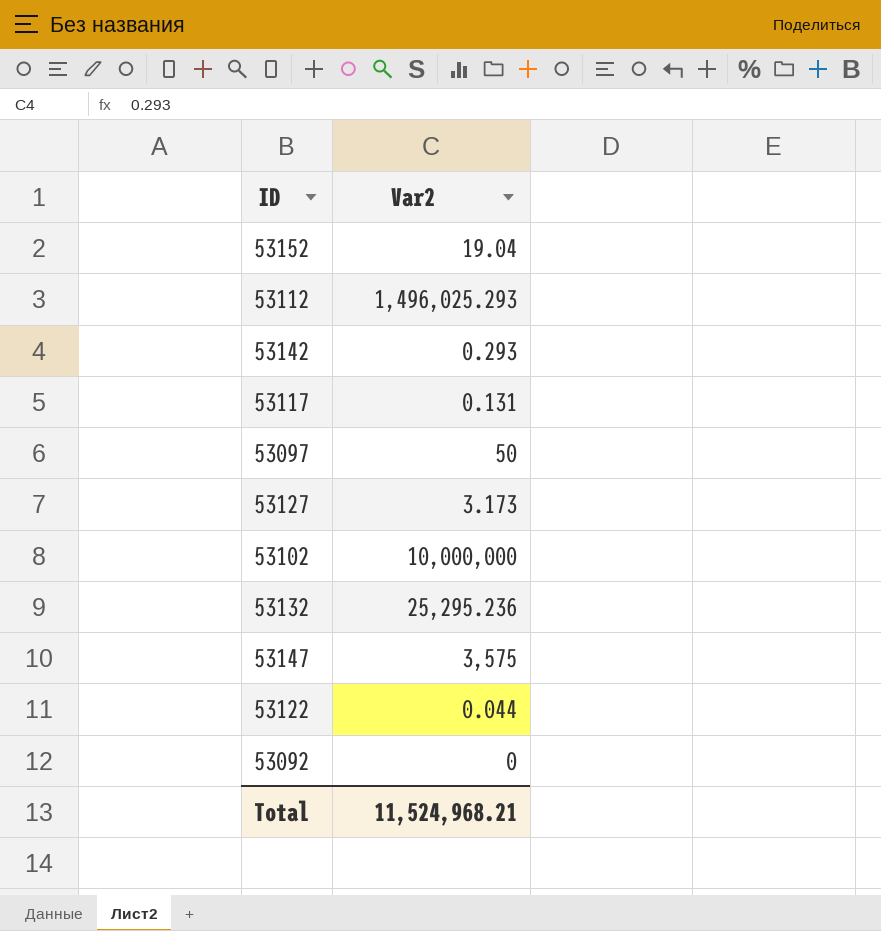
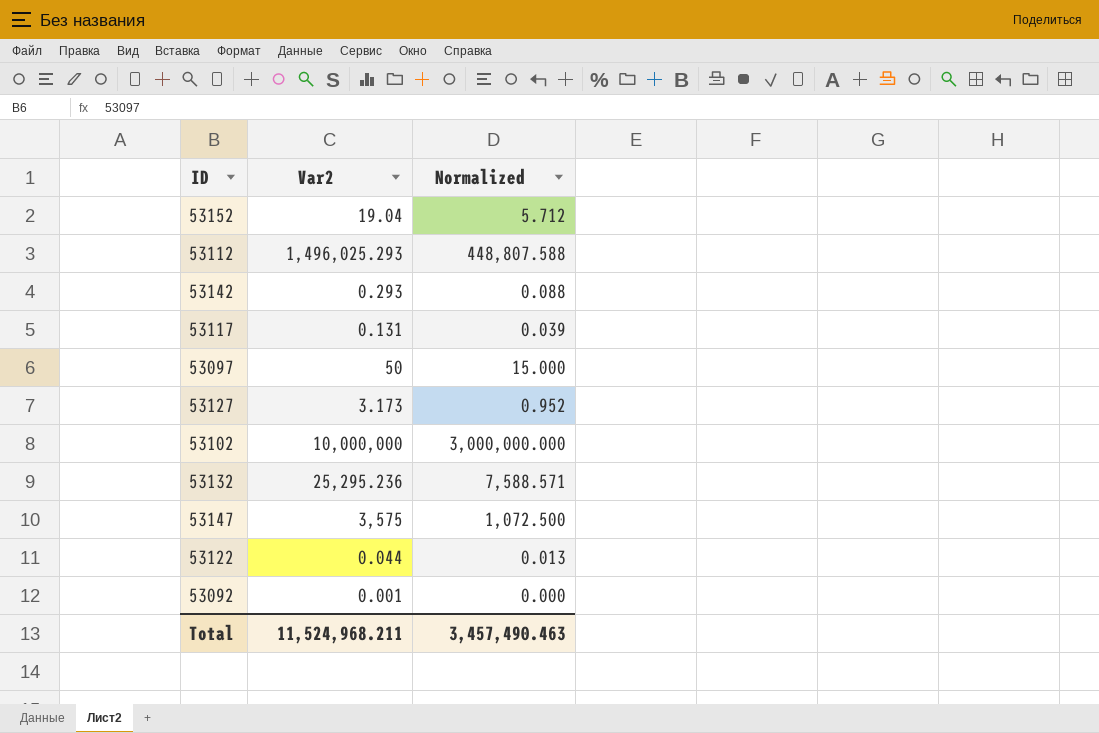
column Normalized | formula: none -> [Var2] * 0.3
53092 | Var2: 0 -> 0.001
Total | Var2: 11,524,968.21 -> 11,524,968.211

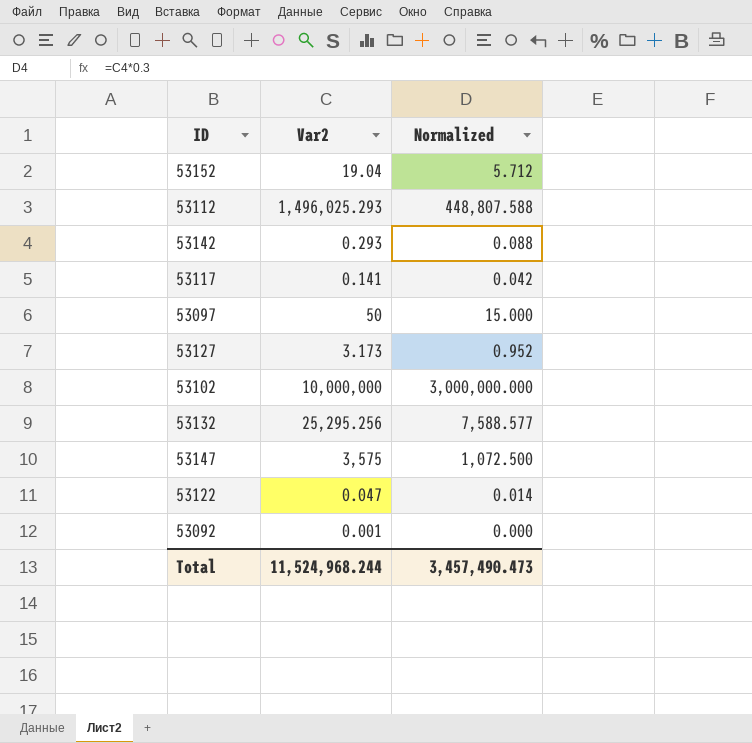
53117 | Var2: 0.131 -> 0.141
53117 | Normalized: 0.039 -> 0.042
53132 | Var2: 25,295.236 -> 25,295.256
53132 | Normalized: 7,588.571 -> 7,588.577
53122 | Var2: 0.044 -> 0.047
53122 | Normalized: 0.013 -> 0.014
Total | Var2: 11,524,968.211 -> 11,524,968.244
Total | Normalized: 3,457,490.463 -> 3,457,490.473

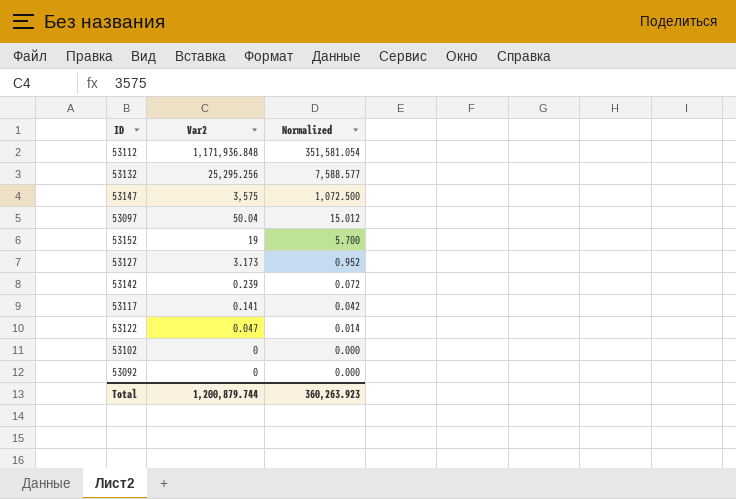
row order: none -> Var2 descending
53112 | Var2: 1,496,025.293 -> 1,171,936.848
53112 | Normalized: 448,807.588 -> 351,581.054
53097 | Var2: 50 -> 50.04
53097 | Normalized: 15.000 -> 15.012
53152 | Var2: 19.04 -> 19
53152 | Normalized: 5.712 -> 5.700
53142 | Var2: 0.293 -> 0.239
53142 | Normalized: 0.088 -> 0.072
53102 | Var2: 10,000,000 -> 0
53102 | Normalized: 3,000,000.000 -> 0.000
53092 | Var2: 0.001 -> 0
Total | Var2: 11,524,968.244 -> 1,200,879.744
Total | Normalized: 3,457,490.473 -> 360,263.923

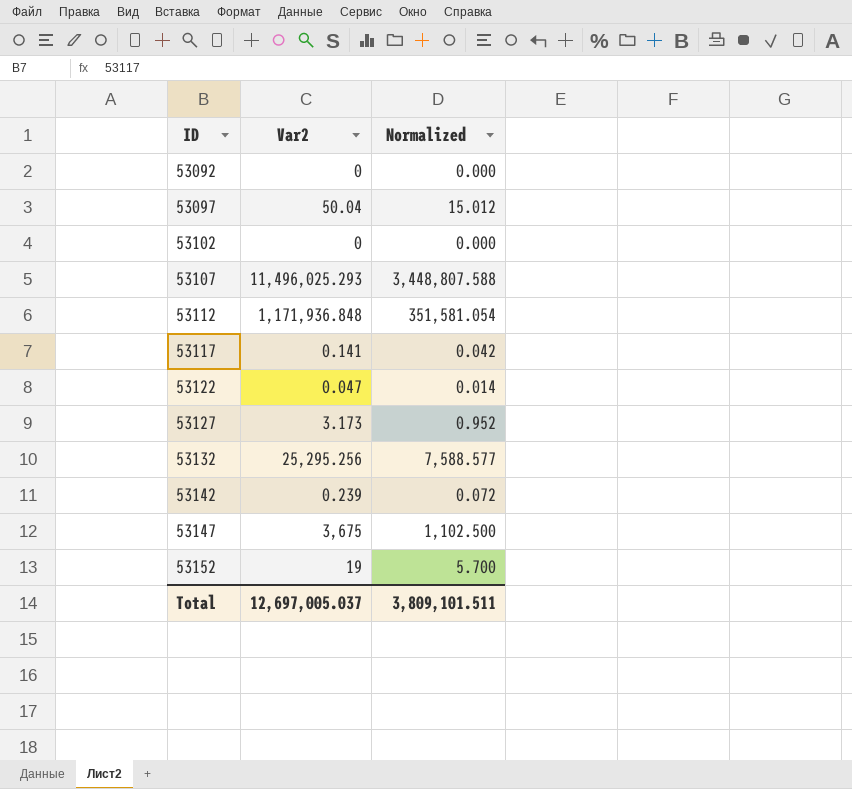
row order: Var2 descending -> ID ascending
row 53107: none -> 11,496,025.293 | 3,448,807.588
53147 | Var2: 3,575 -> 3,675
53147 | Normalized: 1,072.500 -> 1,102.500
Total | Var2: 1,200,879.744 -> 12,697,005.037
Total | Normalized: 360,263.923 -> 3,809,101.511

